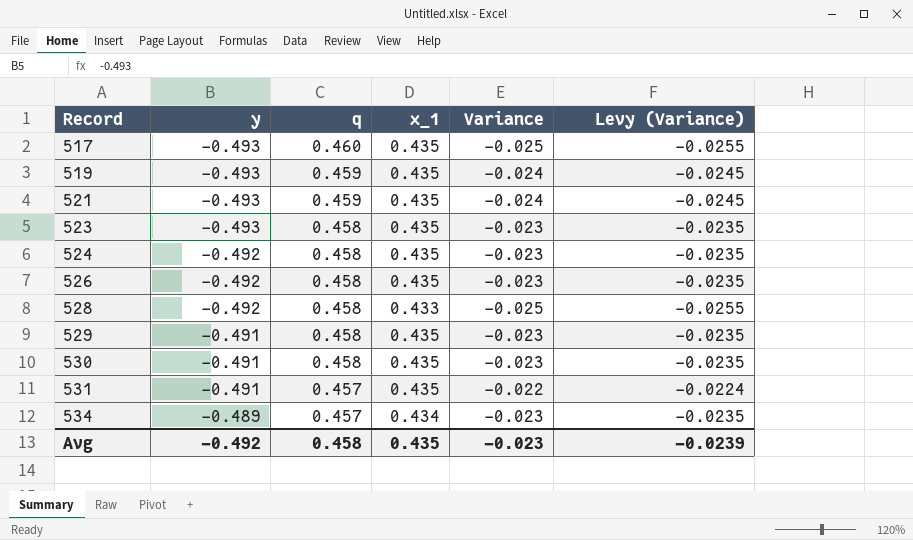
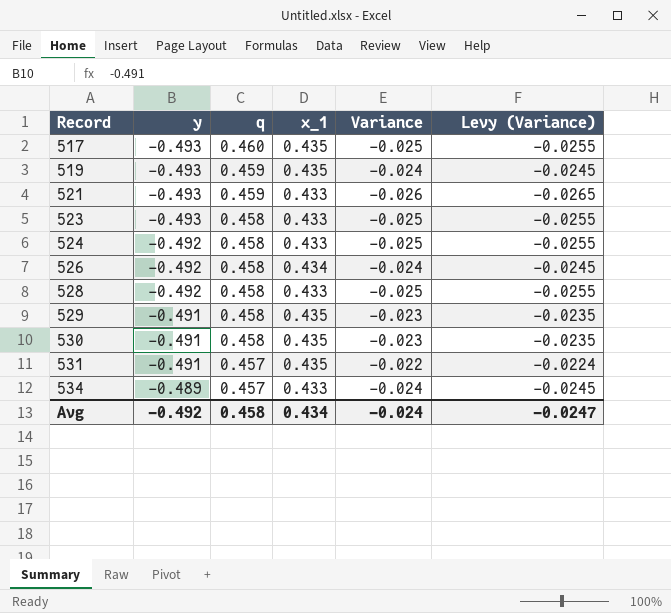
521 | x_1: 0.435 -> 0.433
521 | Variance: -0.024 -> -0.026
521 | Levy (Variance): -0.0245 -> -0.0265
523 | x_1: 0.435 -> 0.433
523 | Variance: -0.023 -> -0.025
523 | Levy (Variance): -0.0235 -> -0.0255
524 | x_1: 0.435 -> 0.433
524 | Variance: -0.023 -> -0.025
524 | Levy (Variance): -0.0235 -> -0.0255
526 | x_1: 0.435 -> 0.434
526 | Variance: -0.023 -> -0.024
526 | Levy (Variance): -0.0235 -> -0.0245
534 | x_1: 0.434 -> 0.433
534 | Variance: -0.023 -> -0.024
534 | Levy (Variance): -0.0235 -> -0.0245
Avg | x_1: 0.435 -> 0.434
Avg | Variance: -0.023 -> -0.024
Avg | Levy (Variance): -0.0239 -> -0.0247

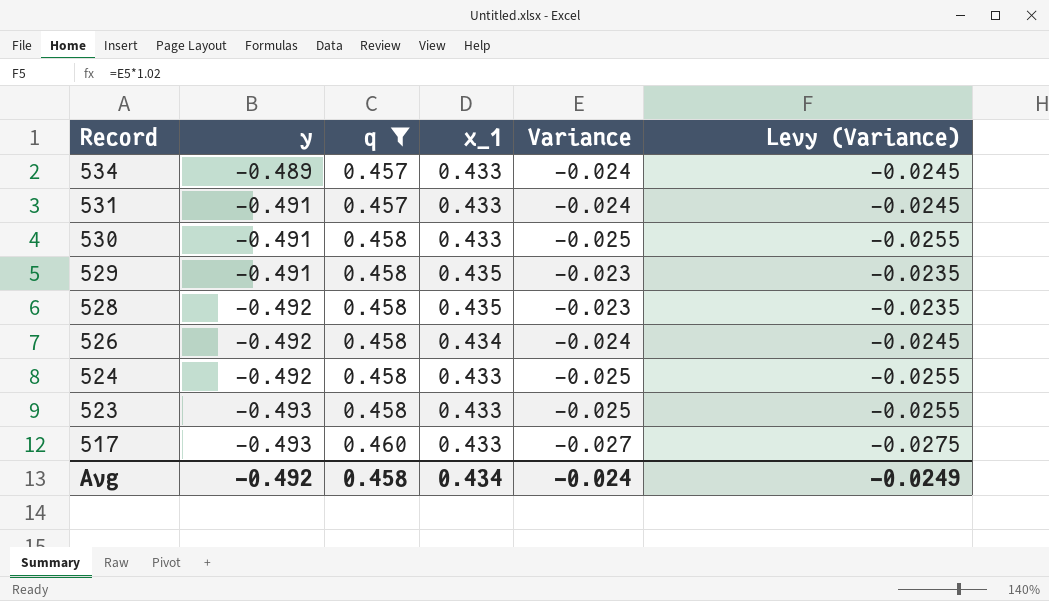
filter: none -> q != 0.459
row order: Record ascending -> Record descending
531 | x_1: 0.435 -> 0.433
531 | Variance: -0.022 -> -0.024
531 | Levy (Variance): -0.0224 -> -0.0245
530 | x_1: 0.435 -> 0.433
530 | Variance: -0.023 -> -0.025
530 | Levy (Variance): -0.0235 -> -0.0255
528 | x_1: 0.433 -> 0.435
528 | Variance: -0.025 -> -0.023
528 | Levy (Variance): -0.0255 -> -0.0235
517 | x_1: 0.435 -> 0.433
517 | Variance: -0.025 -> -0.027
517 | Levy (Variance): -0.0255 -> -0.0275
Avg | Levy (Variance): -0.0247 -> -0.0249

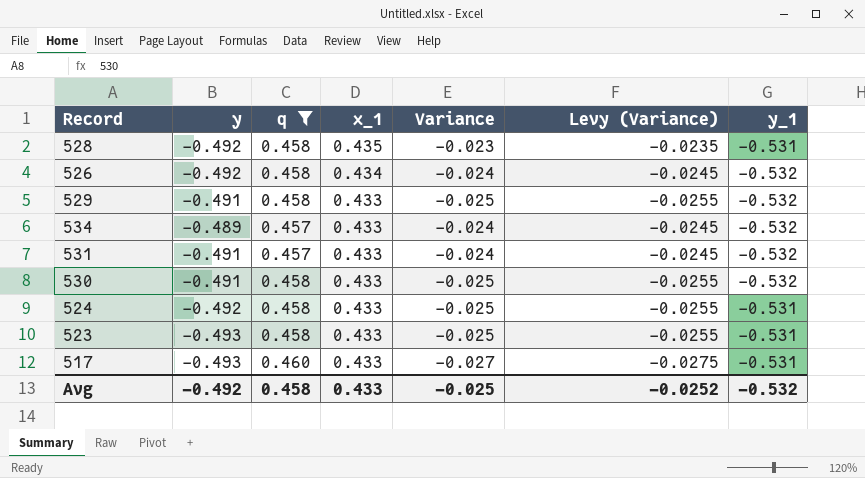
row order: Record descending -> x_1 descending
column y_1 | position: none -> 7
529 | x_1: 0.435 -> 0.433
529 | Variance: -0.023 -> -0.025
529 | Levy (Variance): -0.0235 -> -0.0255
Avg | x_1: 0.434 -> 0.433
Avg | Variance: -0.024 -> -0.025
Avg | Levy (Variance): -0.0249 -> -0.0252

